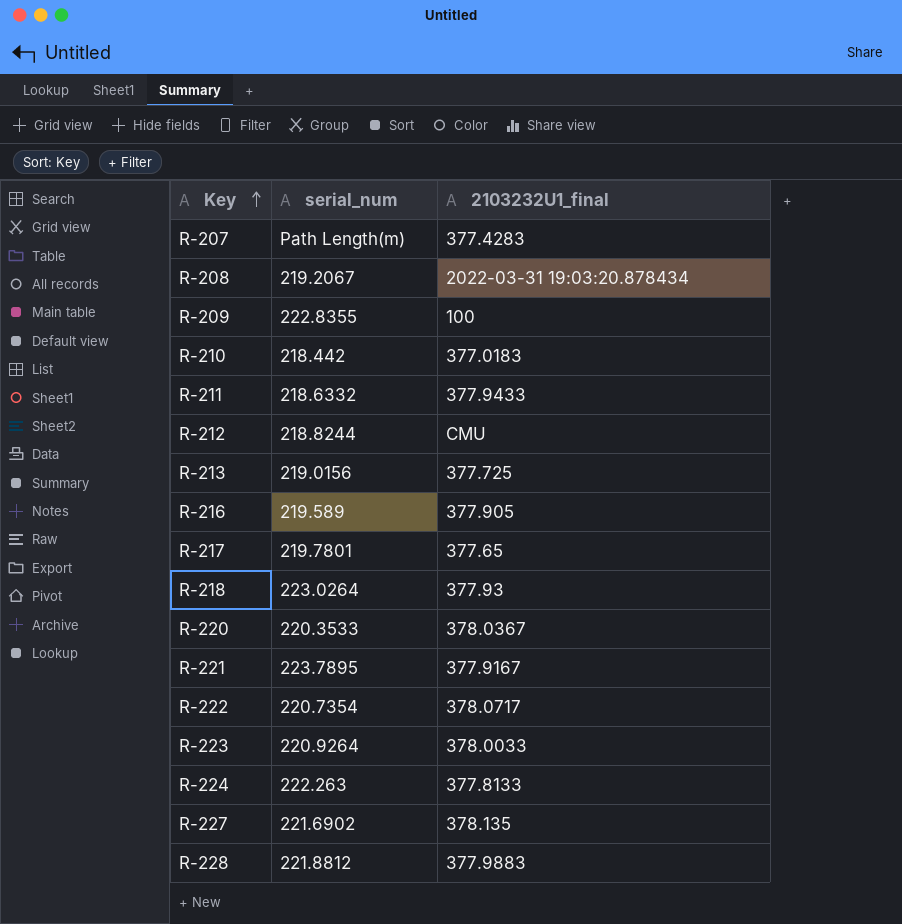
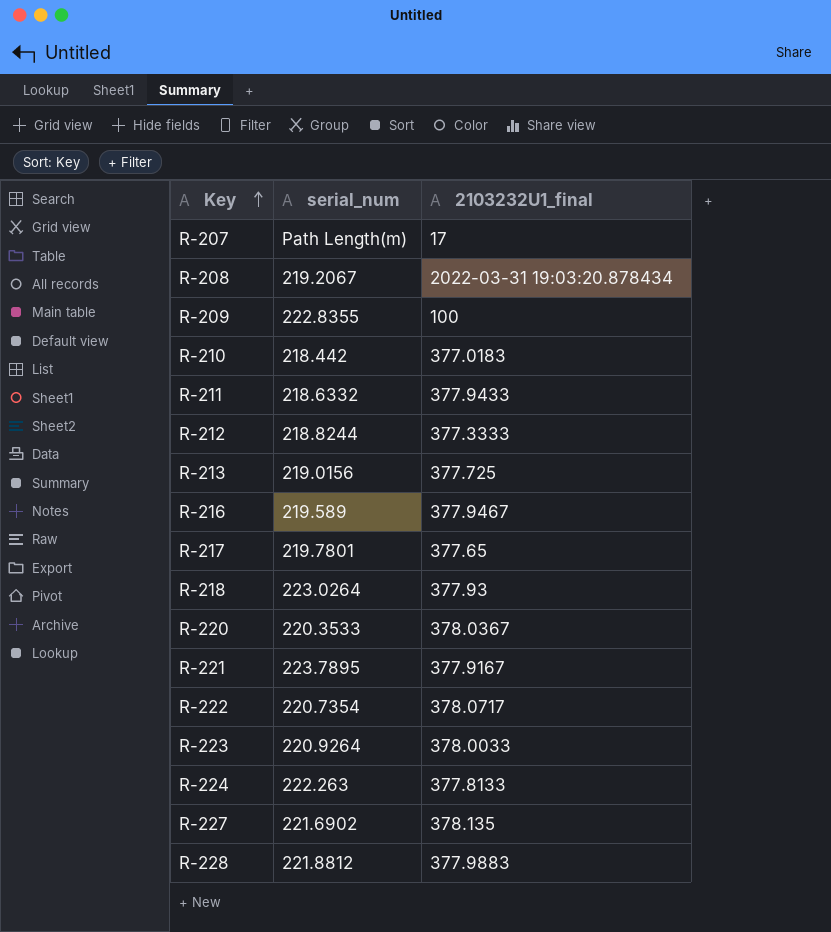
R-207 | 2103232U1_final: 377.4283 -> 17
R-212 | 2103232U1_final: CMU -> 377.3333
R-216 | 2103232U1_final: 377.905 -> 377.9467

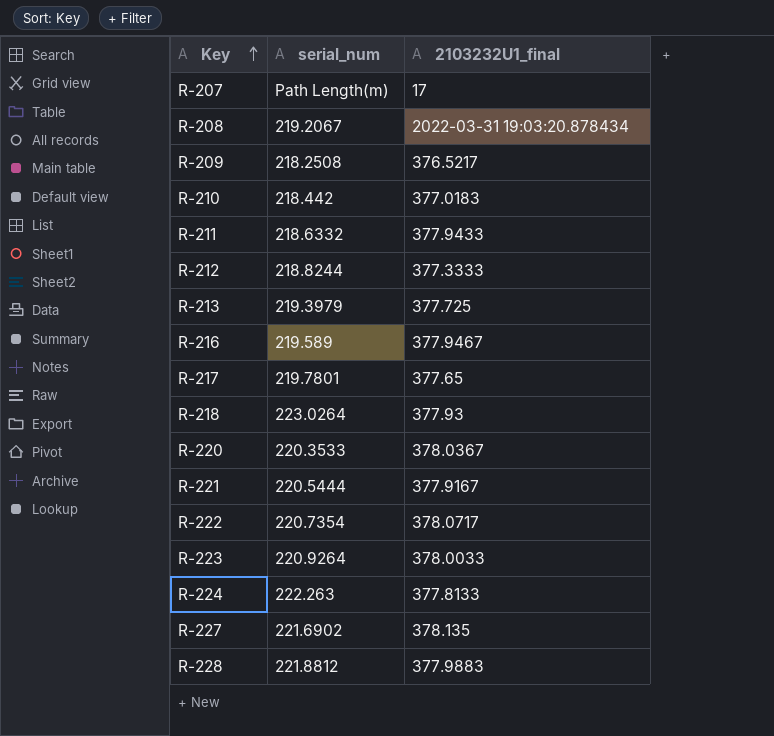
R-209 | serial_num: 222.8355 -> 218.2508
R-209 | 2103232U1_final: 100 -> 376.5217
R-213 | serial_num: 219.0156 -> 219.3979
R-221 | serial_num: 223.7895 -> 220.5444

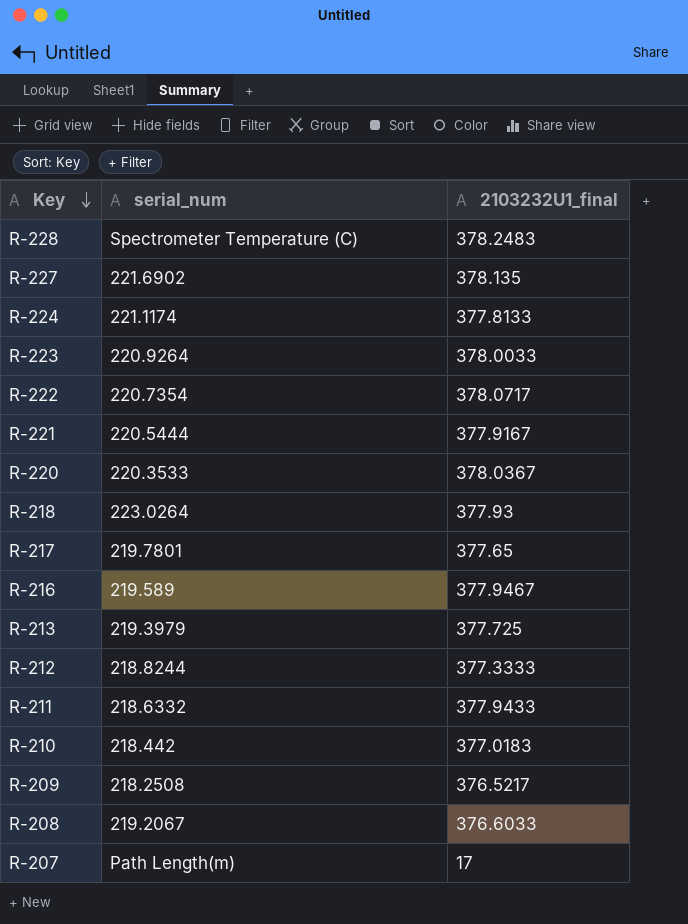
row order: Key ascending -> Key descending
R-228 | serial_num: 221.8812 -> Spectrometer Temperature (C)
R-228 | 2103232U1_final: 377.9883 -> 378.2483
R-224 | serial_num: 222.263 -> 221.1174
R-208 | 2103232U1_final: 2022-03-31 19:03:20.878434 -> 376.6033

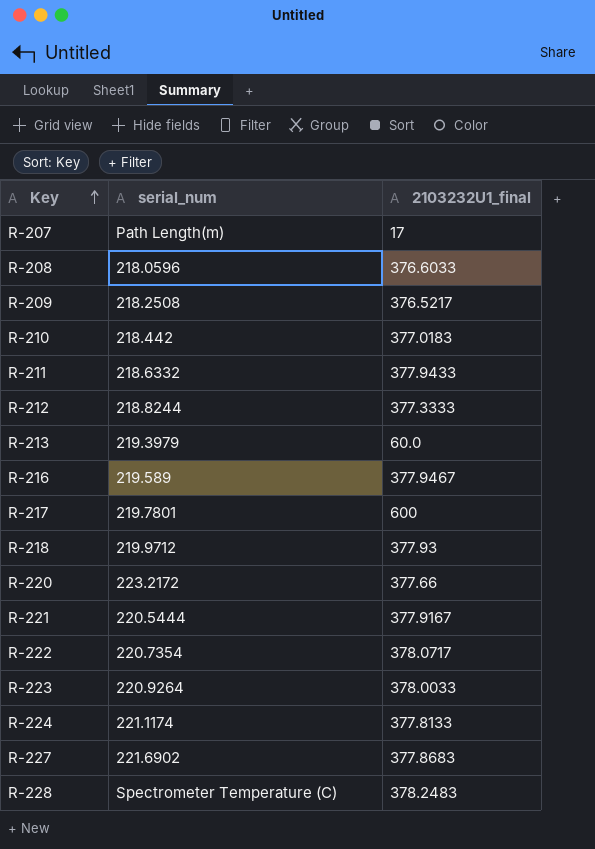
row order: Key descending -> Key ascending
R-208 | serial_num: 219.2067 -> 218.0596
R-213 | 2103232U1_final: 377.725 -> 60.0
R-217 | 2103232U1_final: 377.65 -> 600
R-218 | serial_num: 223.0264 -> 219.9712
R-220 | serial_num: 220.3533 -> 223.2172
R-220 | 2103232U1_final: 378.0367 -> 377.66
R-227 | 2103232U1_final: 378.135 -> 377.8683

